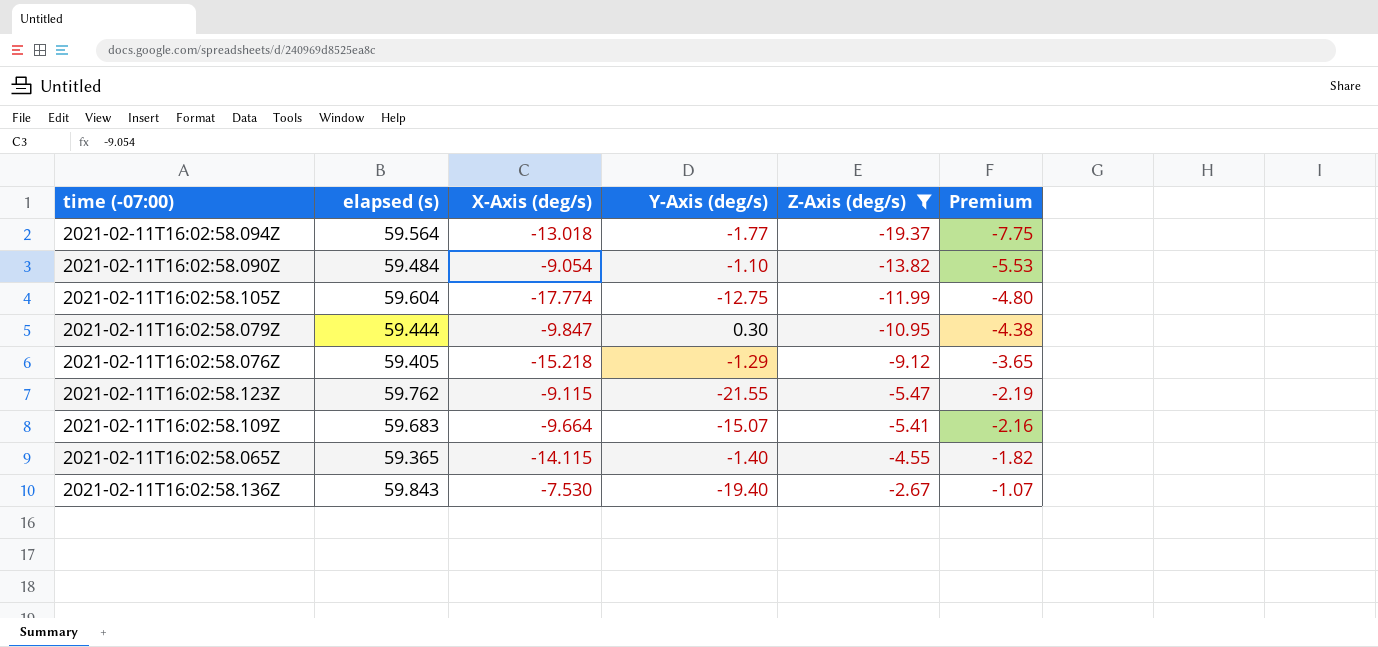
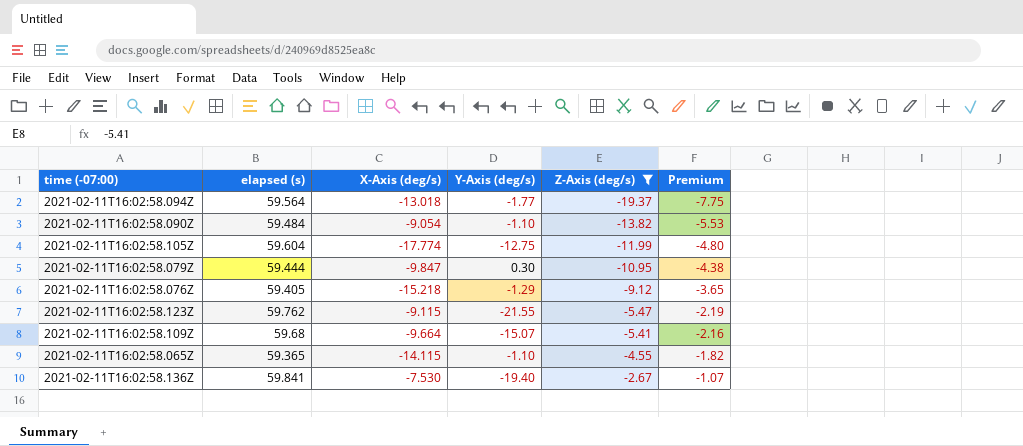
2021-02-11T16:02:58.109Z | elapsed (s): 59.683 -> 59.68
2021-02-11T16:02:58.065Z | Y-Axis (deg/s): -1.40 -> -1.10
2021-02-11T16:02:58.136Z | elapsed (s): 59.843 -> 59.841

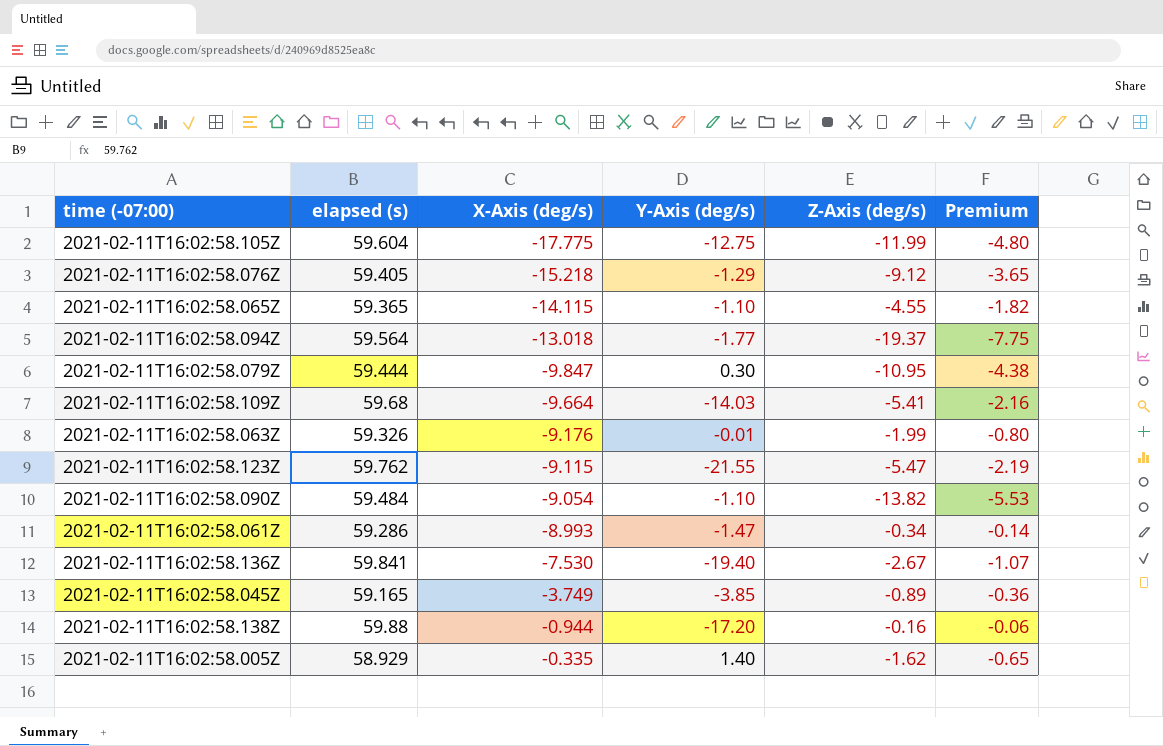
filter: Z-Axis (deg/s) <= -2.67 -> none
row order: Z-Axis (deg/s) ascending -> X-Axis (deg/s) ascending
2021-02-11T16:02:58.105Z | X-Axis (deg/s): -17.774 -> -17.775
2021-02-11T16:02:58.109Z | Y-Axis (deg/s): -15.07 -> -14.03

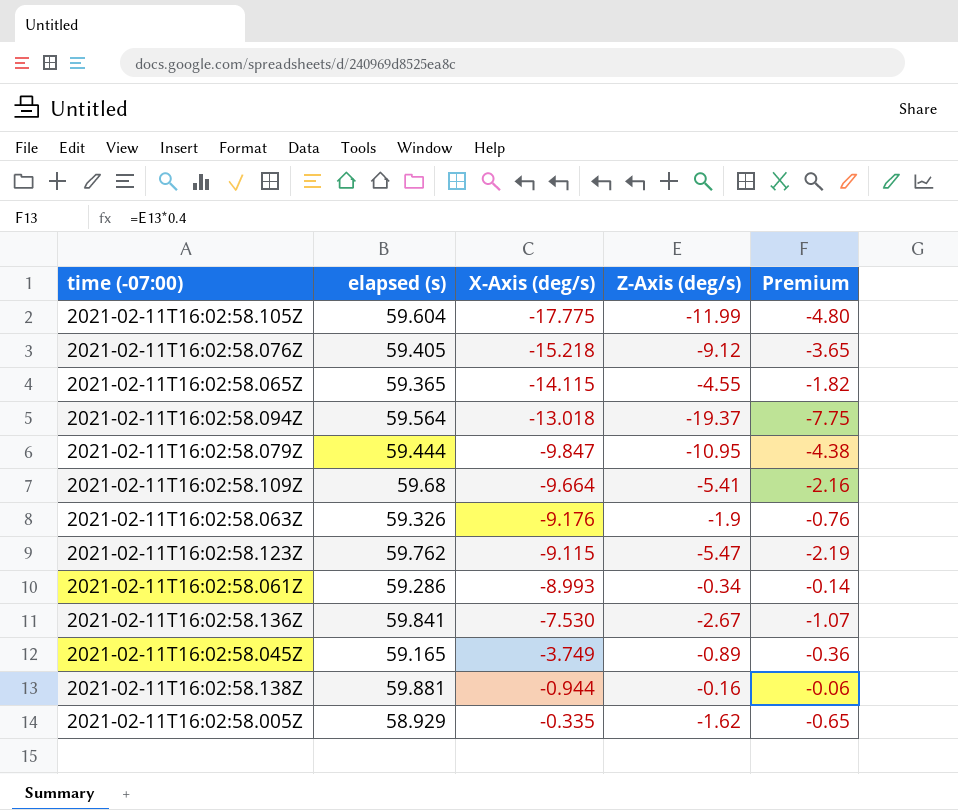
column Y-Axis (deg/s) | position: 4 -> none
row 2021-02-11T16:02:58.090Z: 59.484 | -9.054 | -1.10 | -13.82 | -5.53 -> none
2021-02-11T16:02:58.063Z | Z-Axis (deg/s): -1.99 -> -1.9
2021-02-11T16:02:58.063Z | Premium: -0.80 -> -0.76
2021-02-11T16:02:58.138Z | elapsed (s): 59.88 -> 59.881

